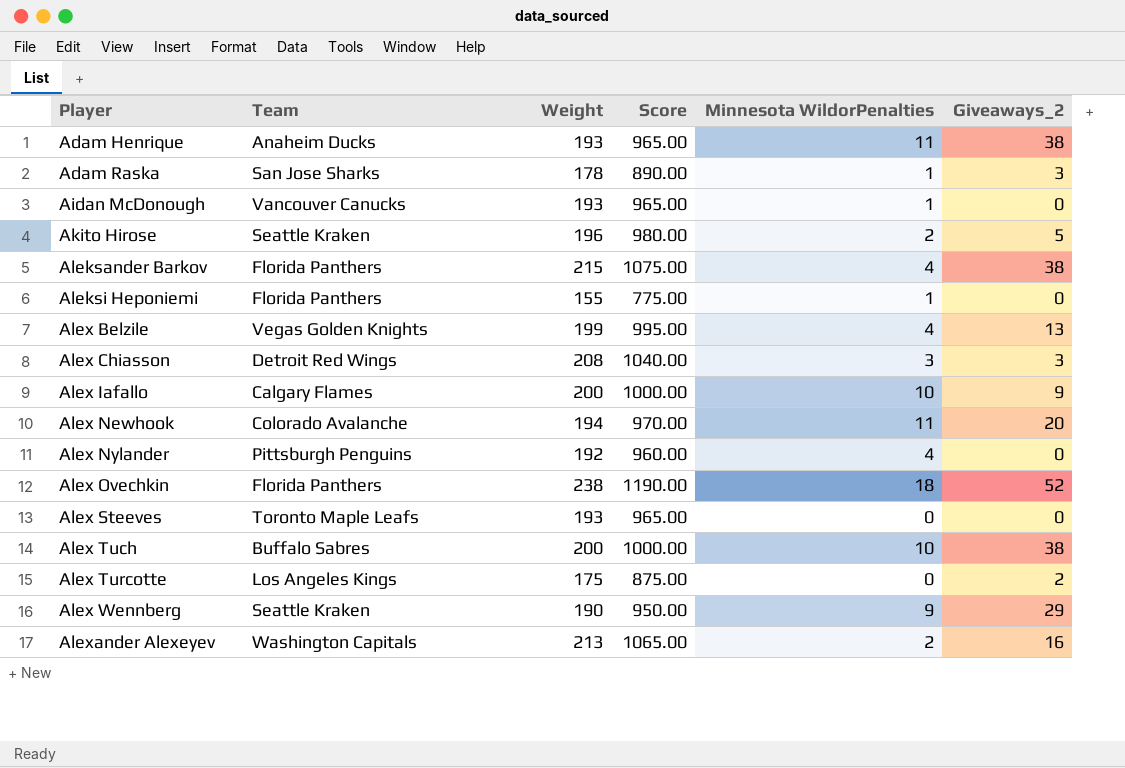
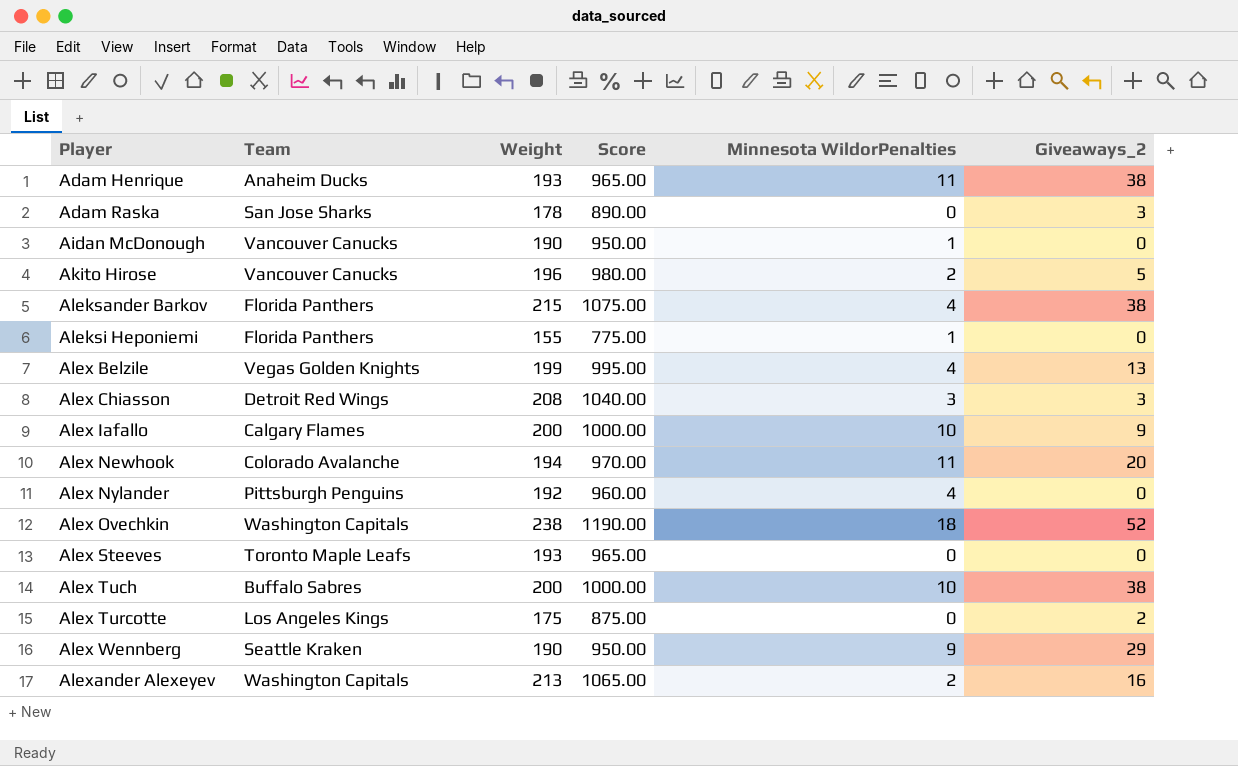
Adam Raska | Minnesota WildorPenalties: 1 -> 0
Aidan McDonough | Weight: 193 -> 190
Aidan McDonough | Score: 965.00 -> 950.00
Akito Hirose | Team: Seattle Kraken -> Vancouver Canucks
Alex Ovechkin | Team: Florida Panthers -> Washington Capitals

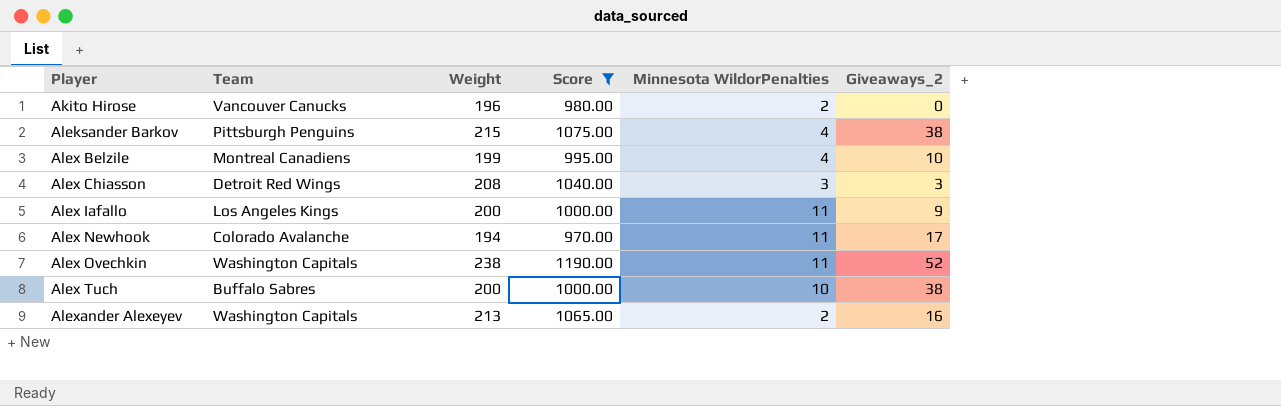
filter: none -> Score >= 970.00
Akito Hirose | Giveaways_2: 5 -> 0
Aleksander Barkov | Team: Florida Panthers -> Pittsburgh Penguins
Alex Belzile | Team: Vegas Golden Knights -> Montreal Canadiens
Alex Belzile | Giveaways_2: 13 -> 10
Alex Iafallo | Team: Calgary Flames -> Los Angeles Kings
Alex Iafallo | Minnesota WildorPenalties: 10 -> 11
Alex Newhook | Giveaways_2: 20 -> 17
Alex Ovechkin | Minnesota WildorPenalties: 18 -> 11

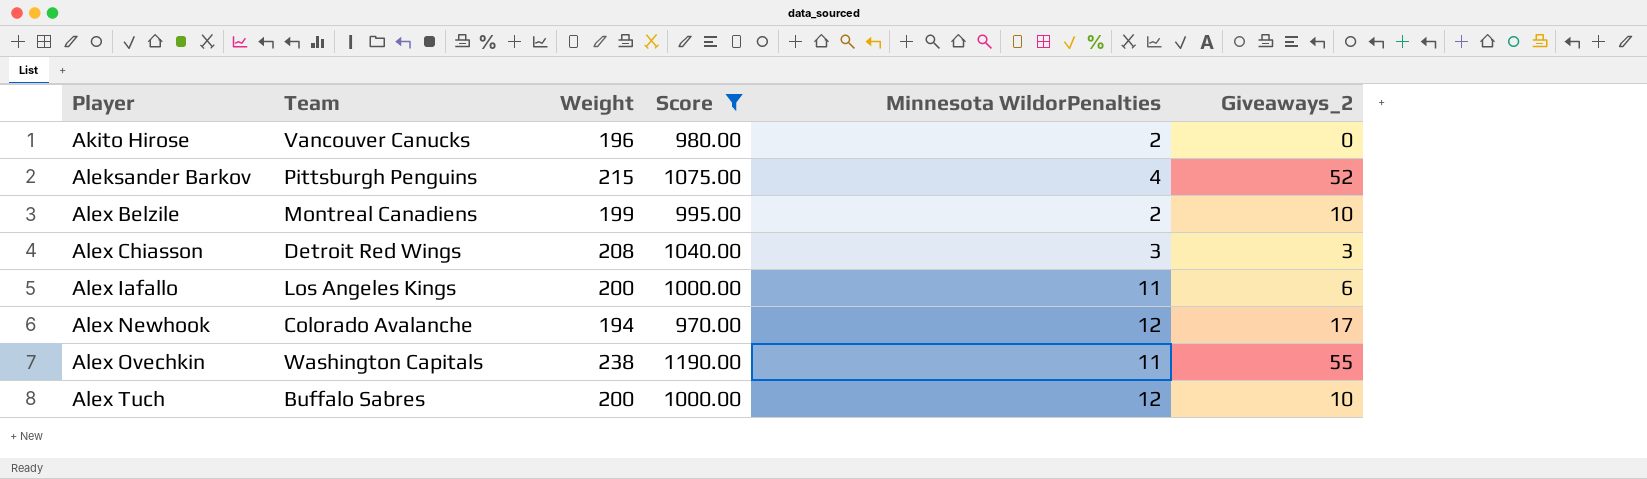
row Alexander Alexeyev: Washington Capitals | 213 | 1065.00 | 2 | 16 -> none
Aleksander Barkov | Giveaways_2: 38 -> 52
Alex Belzile | Minnesota WildorPenalties: 4 -> 2
Alex Iafallo | Giveaways_2: 9 -> 6
Alex Newhook | Minnesota WildorPenalties: 11 -> 12
Alex Ovechkin | Giveaways_2: 52 -> 55
Alex Tuch | Minnesota WildorPenalties: 10 -> 12
Alex Tuch | Giveaways_2: 38 -> 10

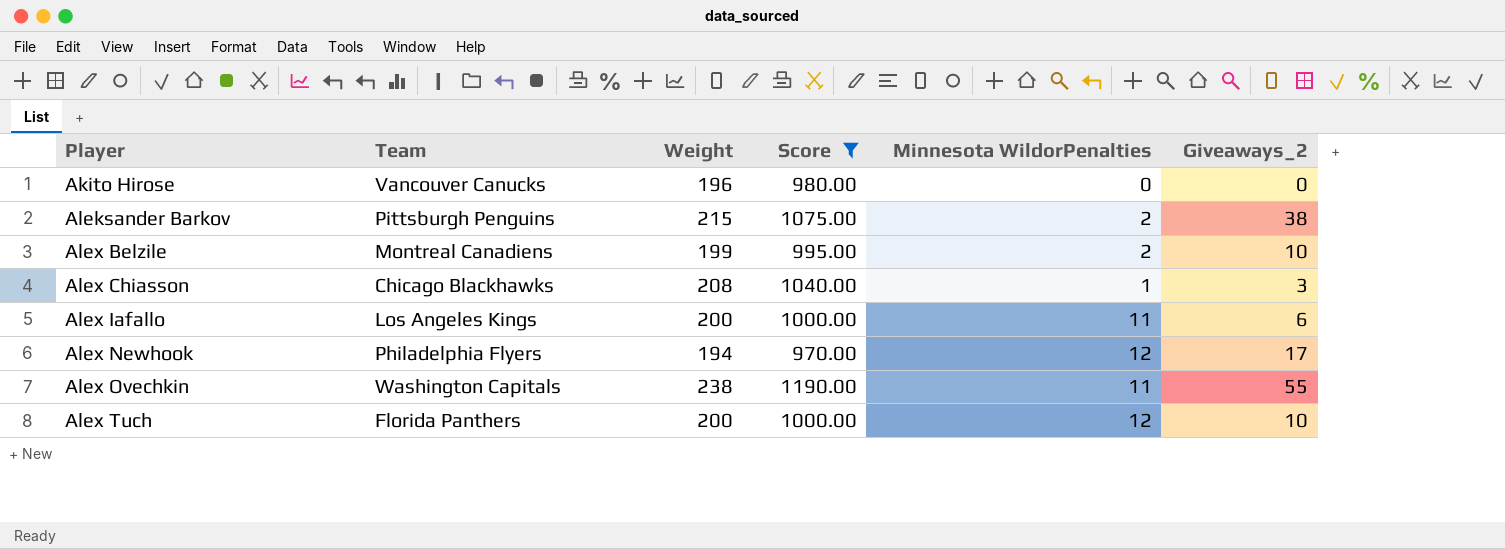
Akito Hirose | Minnesota WildorPenalties: 2 -> 0
Aleksander Barkov | Minnesota WildorPenalties: 4 -> 2
Aleksander Barkov | Giveaways_2: 52 -> 38
Alex Chiasson | Team: Detroit Red Wings -> Chicago Blackhawks
Alex Chiasson | Minnesota WildorPenalties: 3 -> 1
Alex Newhook | Team: Colorado Avalanche -> Philadelphia Flyers
Alex Tuch | Team: Buffalo Sabres -> Florida Panthers

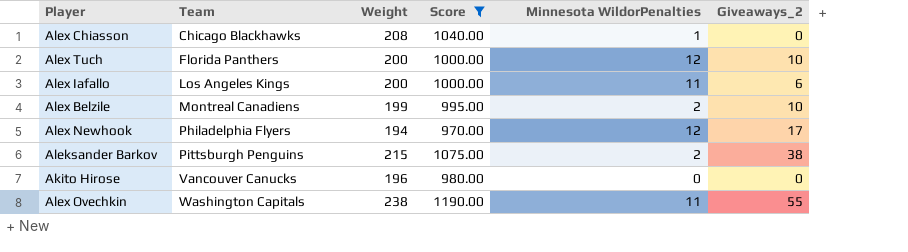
row order: Player ascending -> Team ascending
Alex Chiasson | Giveaways_2: 3 -> 0

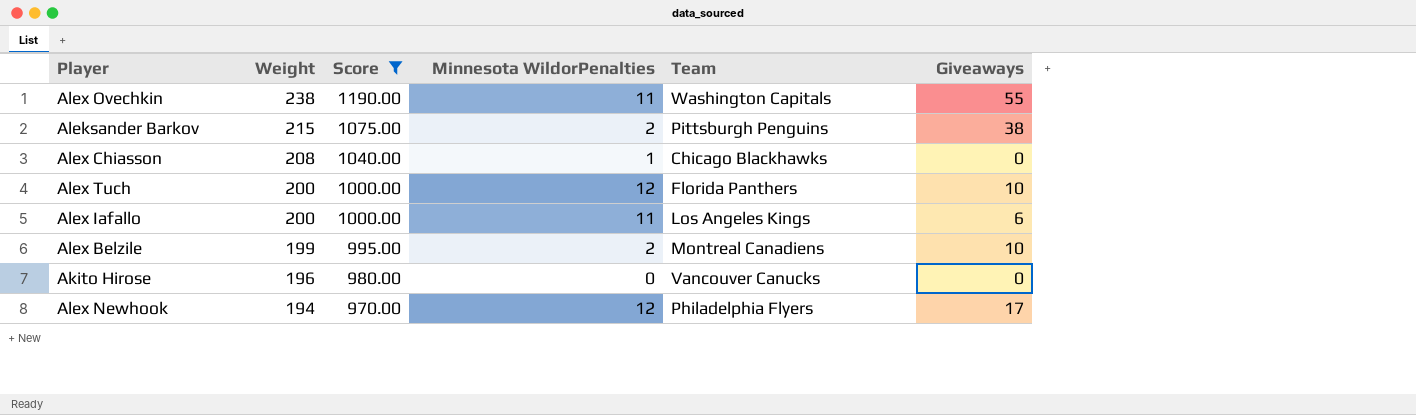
row order: Team ascending -> Weight descending
column Team | position: 2 -> 5
column name: Giveaways_2 -> Giveaways

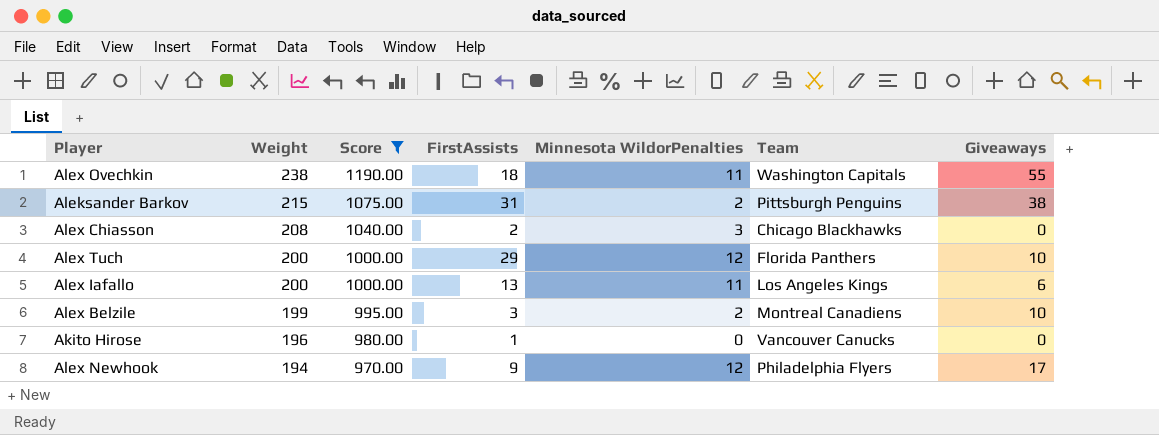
column FirstAssists | position: none -> 4
Alex Chiasson | Minnesota WildorPenalties: 1 -> 3

